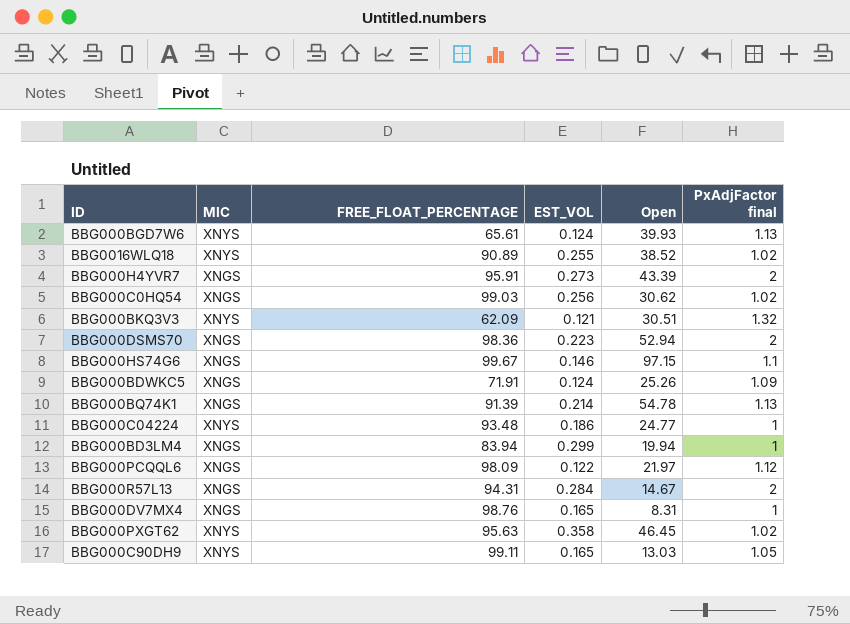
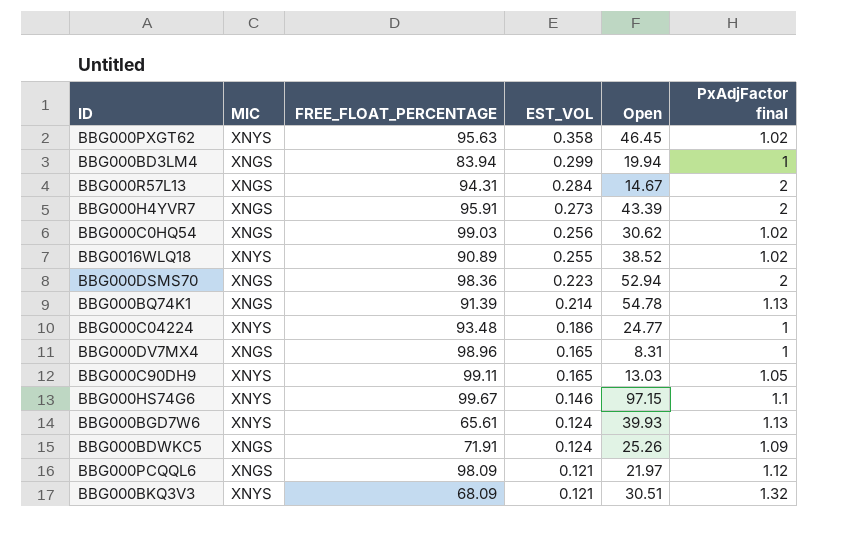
row order: none -> EST_VOL descending
BBG000DV7MX4 | FREE_FLOAT_PERCENTAGE: 98.76 -> 98.96
BBG000HS74G6 | MIC: XNGS -> XNYS
BBG000PCQQL6 | EST_VOL: 0.122 -> 0.121
BBG000BKQ3V3 | FREE_FLOAT_PERCENTAGE: 62.09 -> 68.09

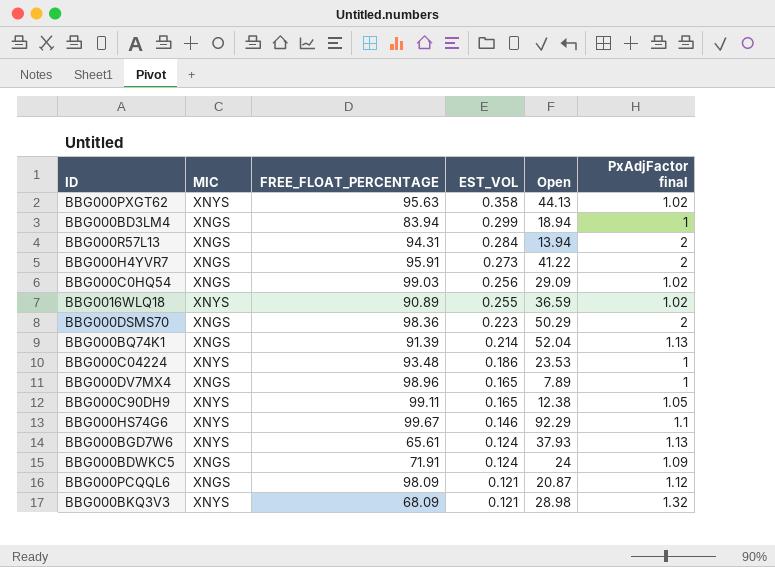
BBG000PXGT62 | Open: 46.45 -> 44.13
BBG000BD3LM4 | Open: 19.94 -> 18.94
BBG000R57L13 | Open: 14.67 -> 13.94
BBG000H4YVR7 | Open: 43.39 -> 41.22
BBG000C0HQ54 | Open: 30.62 -> 29.09
BBG0016WLQ18 | Open: 38.52 -> 36.59
BBG000DSMS70 | Open: 52.94 -> 50.29
BBG000BQ74K1 | Open: 54.78 -> 52.04
BBG000C04224 | Open: 24.77 -> 23.53
BBG000DV7MX4 | Open: 8.31 -> 7.89
BBG000C90DH9 | Open: 13.03 -> 12.38
BBG000HS74G6 | Open: 97.15 -> 92.29
BBG000BGD7W6 | Open: 39.93 -> 37.93
BBG000BDWKC5 | Open: 25.26 -> 24
BBG000PCQQL6 | Open: 21.97 -> 20.87
BBG000BKQ3V3 | Open: 30.51 -> 28.98

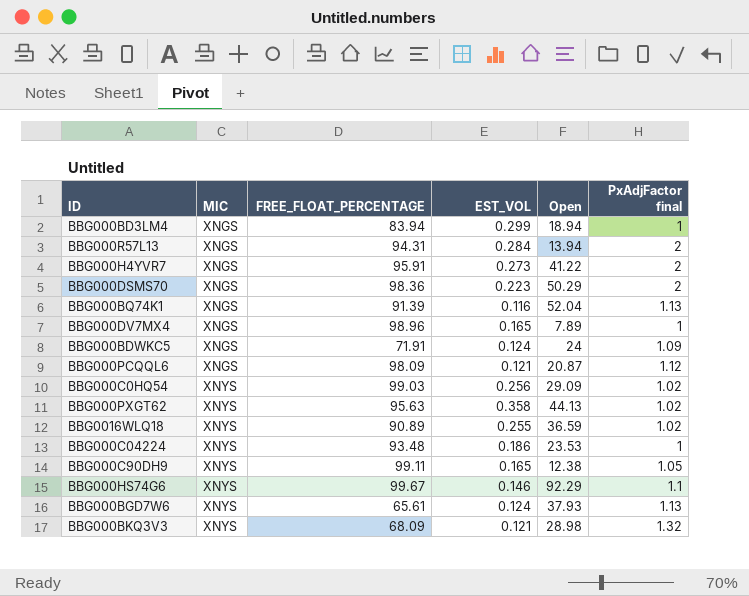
row order: EST_VOL descending -> MIC ascending
BBG000BQ74K1 | EST_VOL: 0.214 -> 0.116
BBG000C0HQ54 | MIC: XNGS -> XNYS

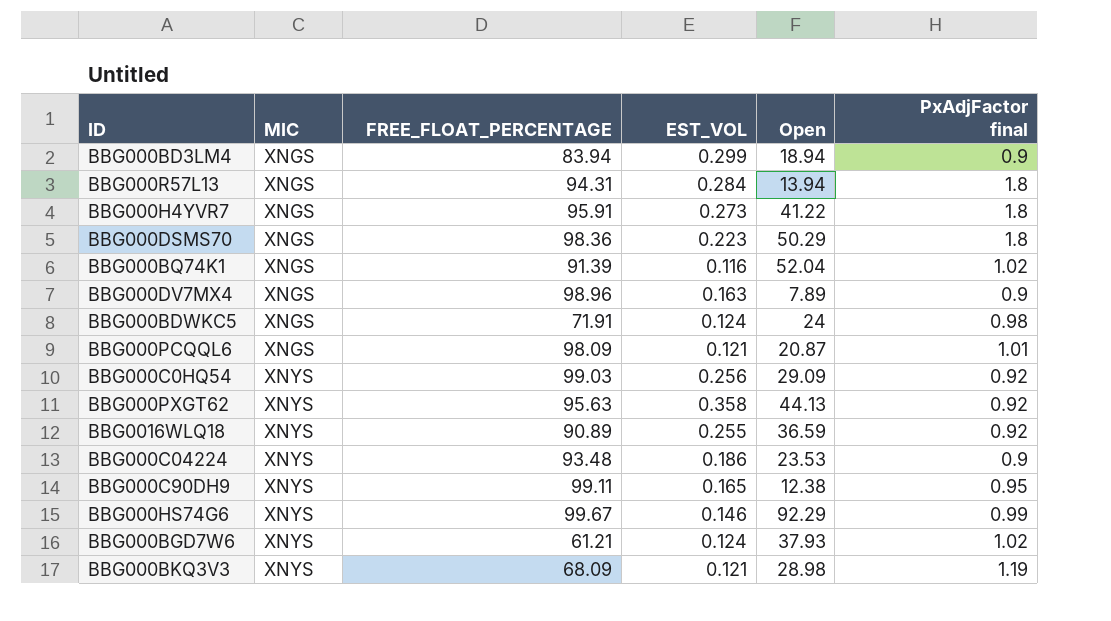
BBG000BD3LM4 | PxAdjFactor final: 1 -> 0.9
BBG000R57L13 | PxAdjFactor final: 2 -> 1.8
BBG000H4YVR7 | PxAdjFactor final: 2 -> 1.8
BBG000DSMS70 | PxAdjFactor final: 2 -> 1.8
BBG000BQ74K1 | PxAdjFactor final: 1.13 -> 1.02
BBG000DV7MX4 | EST_VOL: 0.165 -> 0.163
BBG000DV7MX4 | PxAdjFactor final: 1 -> 0.9
BBG000BDWKC5 | PxAdjFactor final: 1.09 -> 0.98
BBG000PCQQL6 | PxAdjFactor final: 1.12 -> 1.01
BBG000C0HQ54 | PxAdjFactor final: 1.02 -> 0.92
BBG000PXGT62 | PxAdjFactor final: 1.02 -> 0.92
BBG0016WLQ18 | PxAdjFactor final: 1.02 -> 0.92
BBG000C04224 | PxAdjFactor final: 1 -> 0.9
BBG000C90DH9 | PxAdjFactor final: 1.05 -> 0.95
BBG000HS74G6 | PxAdjFactor final: 1.1 -> 0.99
BBG000BGD7W6 | FREE_FLOAT_PERCENTAGE: 65.61 -> 61.21
BBG000BGD7W6 | PxAdjFactor final: 1.13 -> 1.02
BBG000BKQ3V3 | PxAdjFactor final: 1.32 -> 1.19

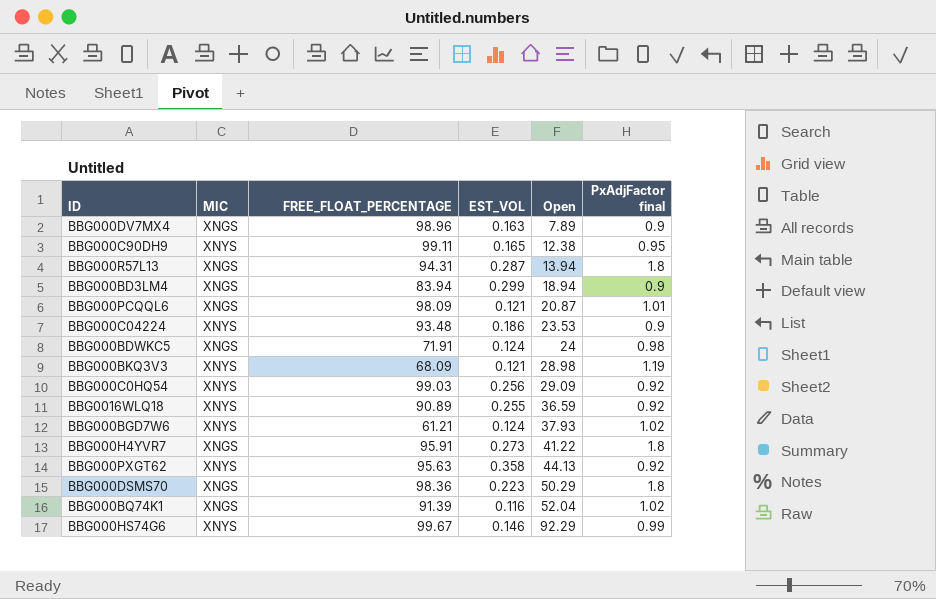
row order: MIC ascending -> Open ascending
BBG000R57L13 | EST_VOL: 0.284 -> 0.287

